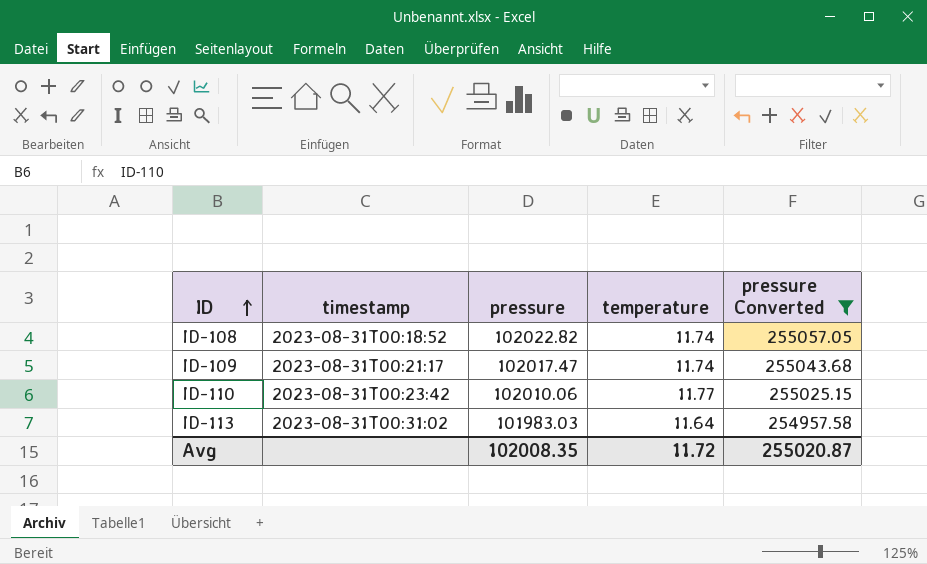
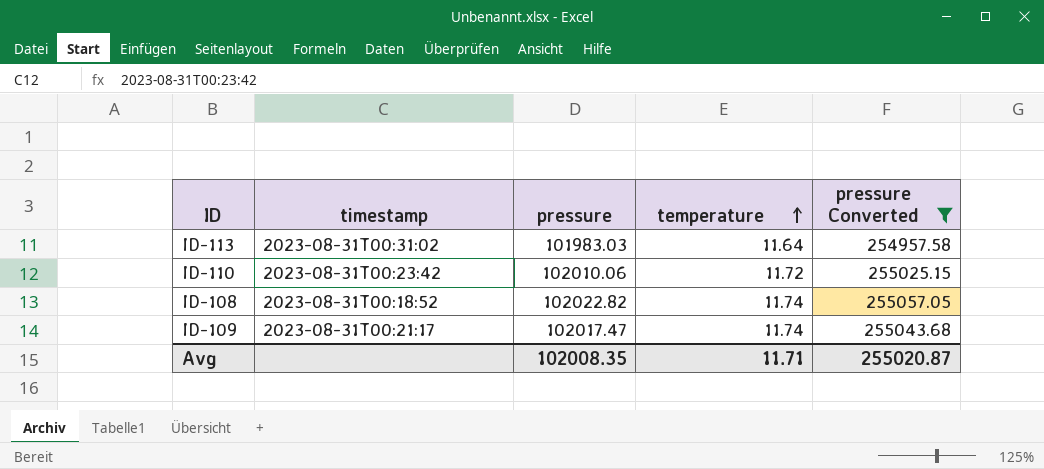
row order: ID ascending -> temperature ascending
ID-110 | temperature: 11.77 -> 11.72
Avg | temperature: 11.72 -> 11.71

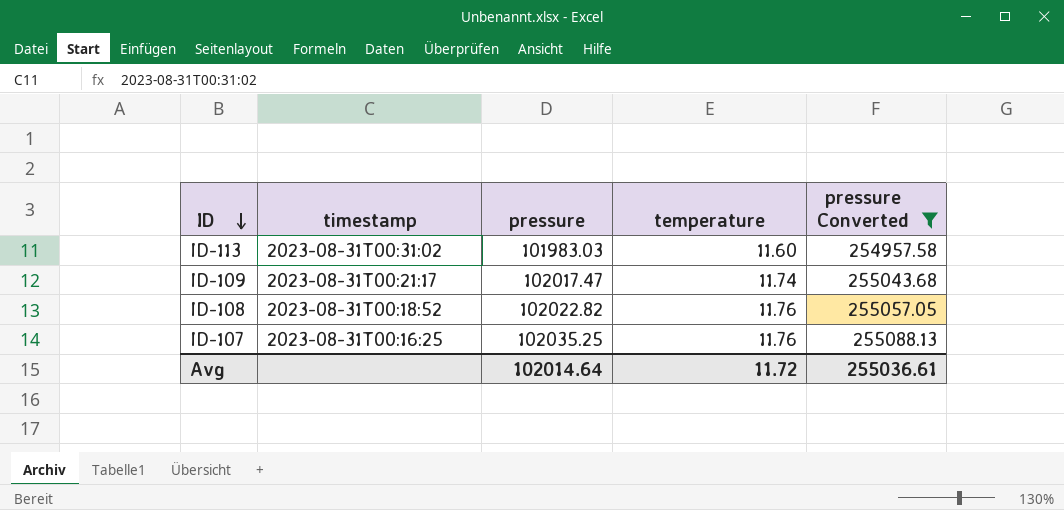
row order: temperature ascending -> ID descending
row ID-110: 2023-08-31T00:23:42 | 102010.06 | 11.72 | 255025.15 -> none
ID-113 | temperature: 11.64 -> 11.60
ID-108 | temperature: 11.74 -> 11.76
row ID-107: none -> 2023-08-31T00:16:25 | 102035.25 | 11.76 | 255088.13
Avg | pressure: 102008.35 -> 102014.64
Avg | temperature: 11.71 -> 11.72
Avg | pressure Converted: 255020.87 -> 255036.61

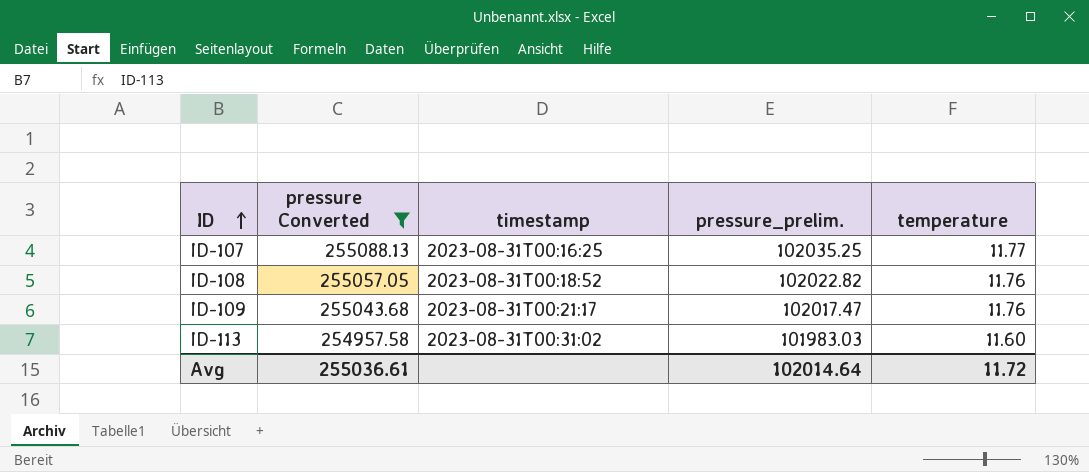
row order: ID descending -> ID ascending
column pressure Converted | position: 5 -> 2
column name: pressure -> pressure_prelim.
ID-107 | temperature: 11.76 -> 11.77
ID-109 | temperature: 11.74 -> 11.76

